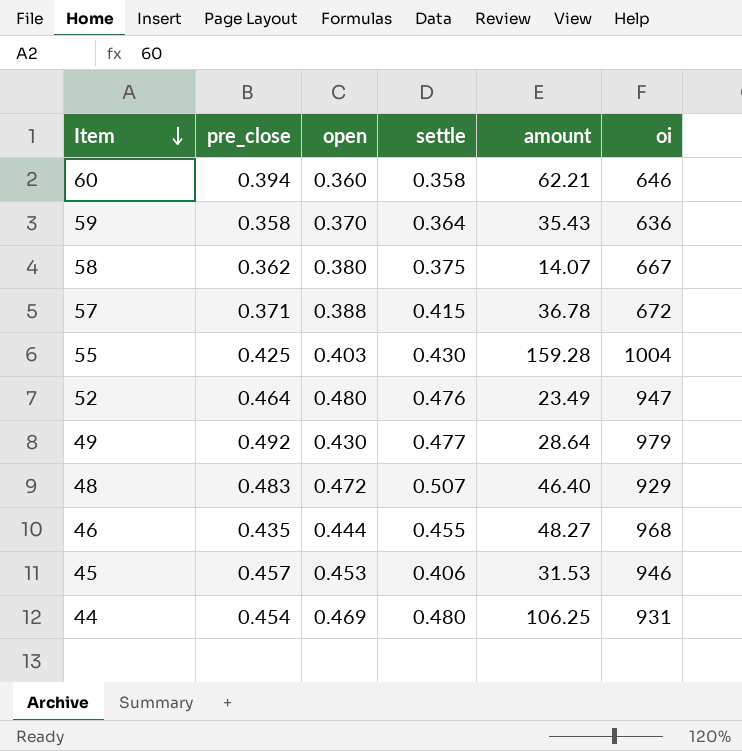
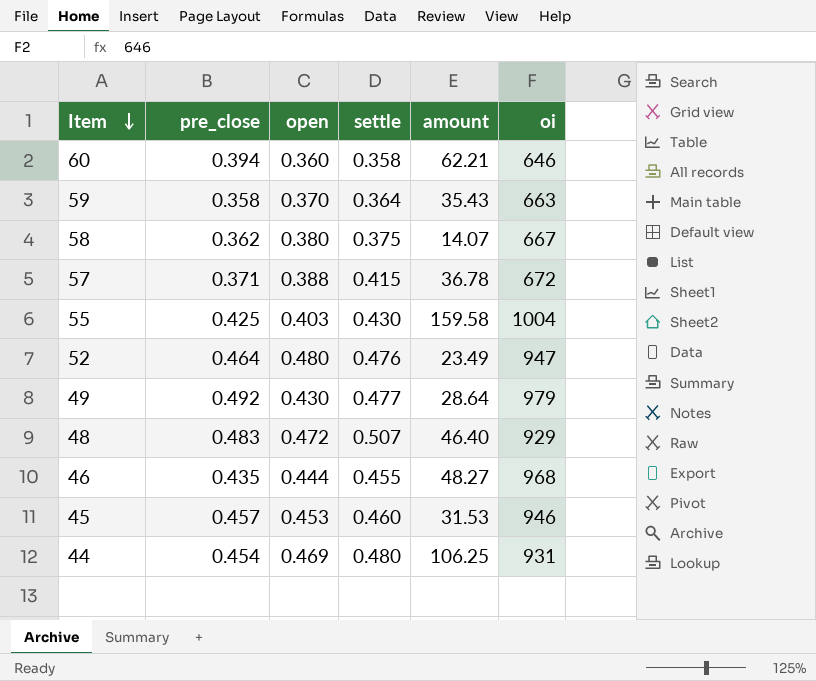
59 | oi: 636 -> 663
55 | amount: 159.28 -> 159.58
45 | settle: 0.406 -> 0.460

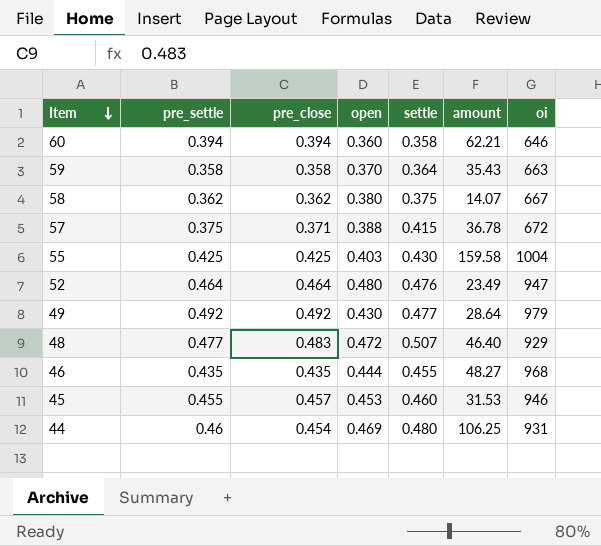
column pre_settle | position: none -> 2

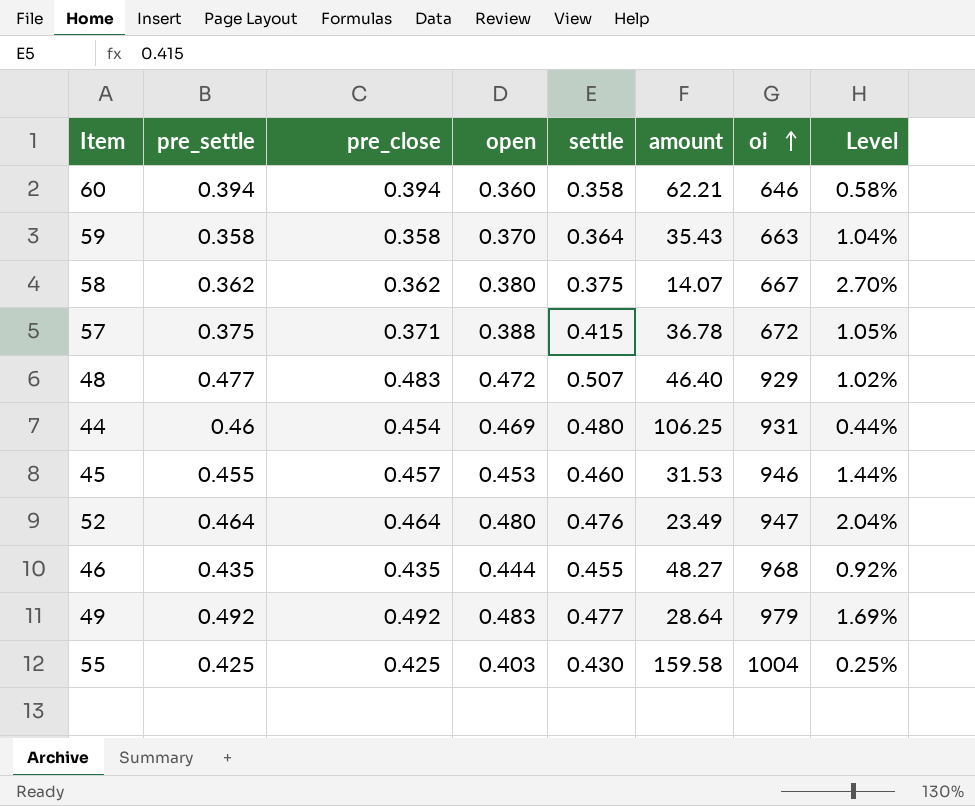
row order: Item descending -> oi ascending
column Level | formula: none -> [open] / [amount]
49 | open: 0.430 -> 0.483

